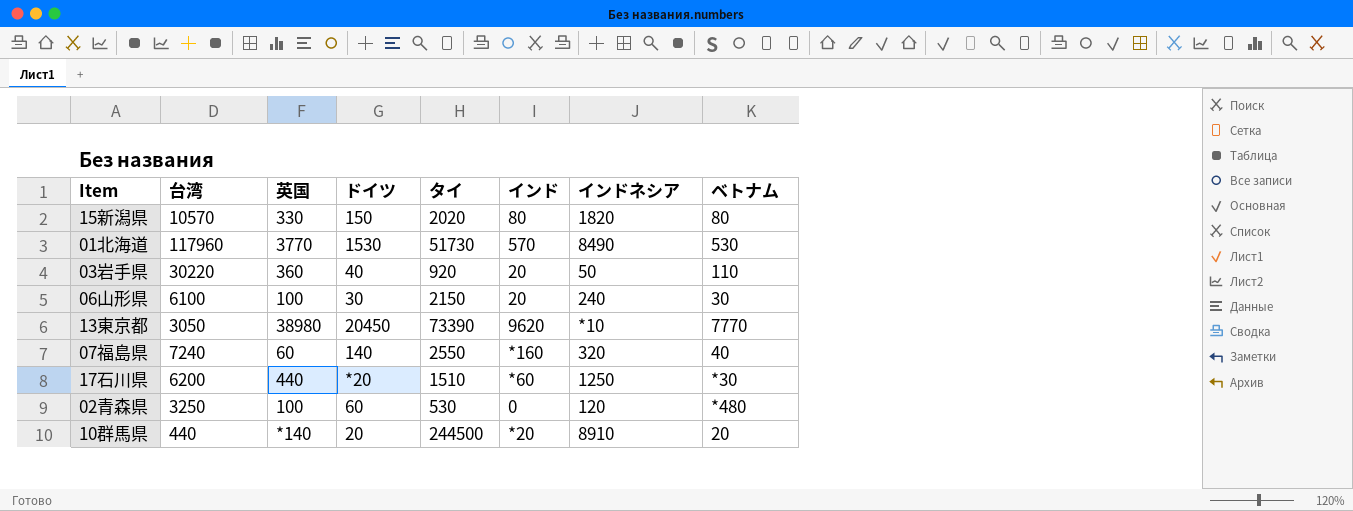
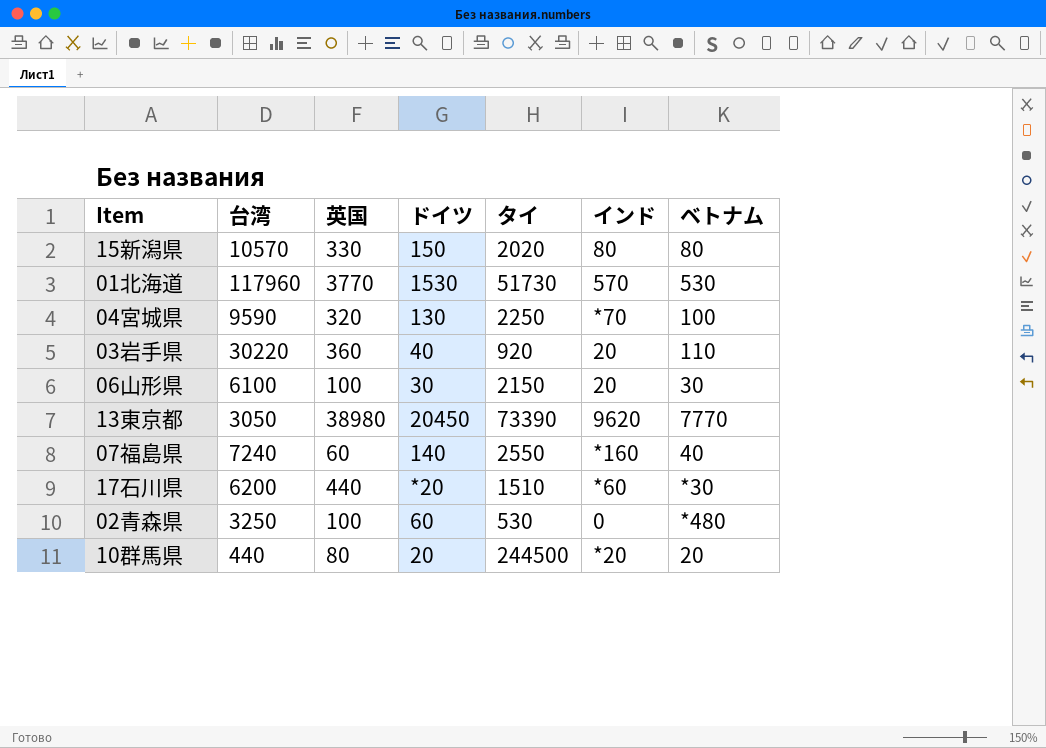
column インドネシア | position: 7 -> none
row 04宮城県: none -> 9590 | 320 | 130 | 2250 | *70 | 100
10群馬県 | 英国: *140 -> 80

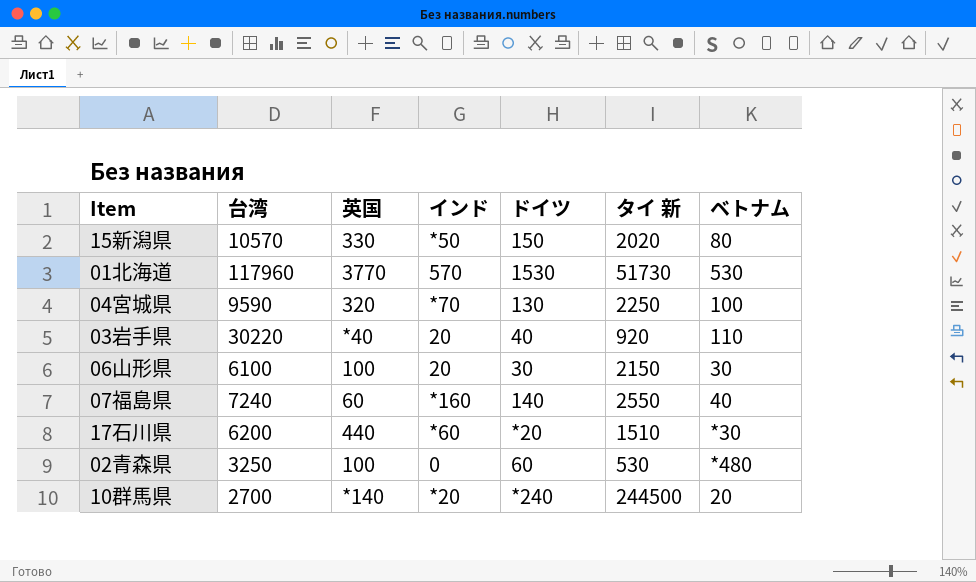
column インド | position: 6 -> 4
column name: タイ -> タイ 新
row 13東京都: 3050 | 38980 | 20450 | 73390 | 9620 | 7770 -> none
15新潟県 | インド: 80 -> *50
03岩手県 | 英国: 360 -> *40
10群馬県 | 台湾: 440 -> 2700
10群馬県 | 英国: 80 -> *140
10群馬県 | ドイツ: 20 -> *240

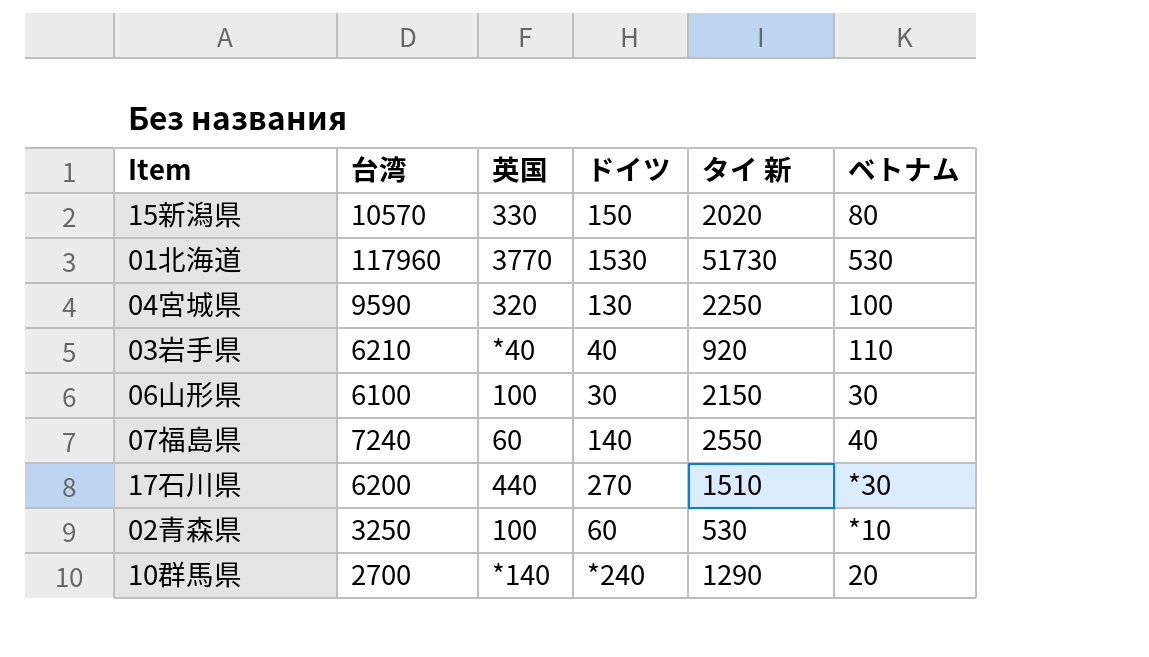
column インド | position: 4 -> none
03岩手県 | 台湾: 30220 -> 6210
17石川県 | ドイツ: *20 -> 270
02青森県 | ベトナム: *480 -> *10
10群馬県 | タイ 新: 244500 -> 1290

